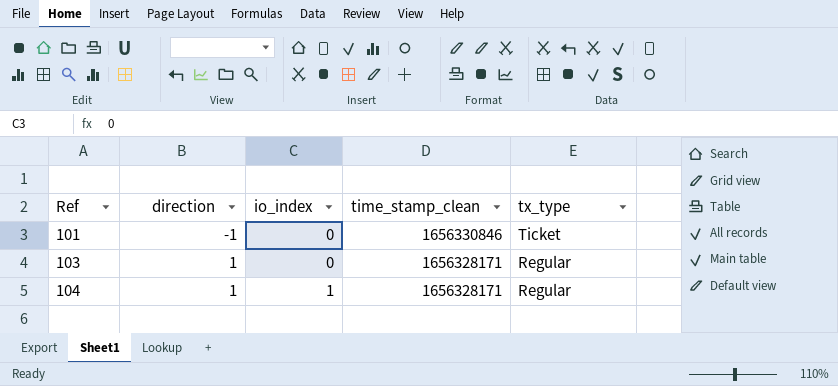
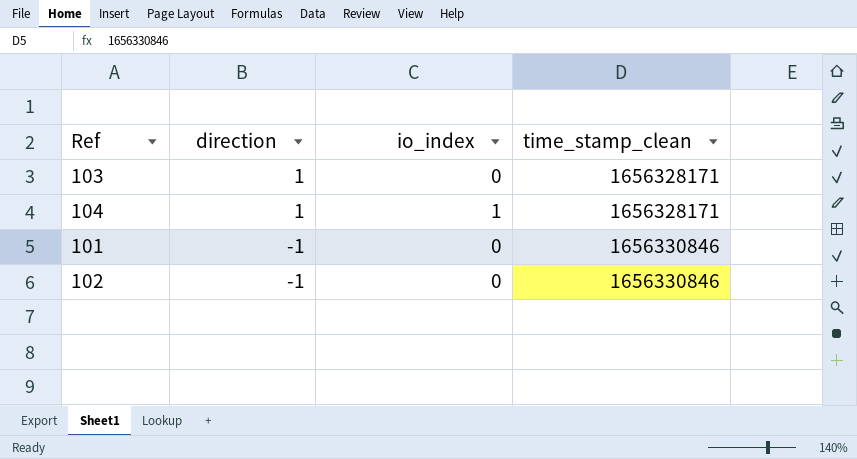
row order: Ref ascending -> direction descending
column tx_type | position: 5 -> none
row 102: none -> -1 | 0 | 1656330846

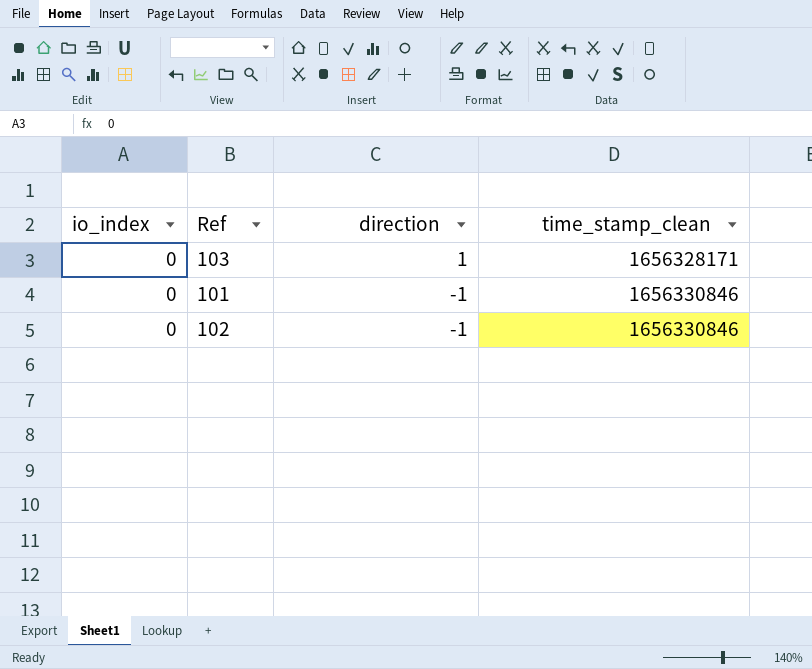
column io_index | position: 3 -> 1
row 104: 1 | 1 | 1656328171 -> none

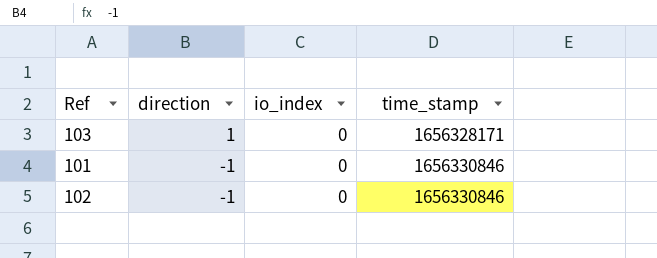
column io_index | position: 1 -> 3
column name: time_stamp_clean -> time_stamp

